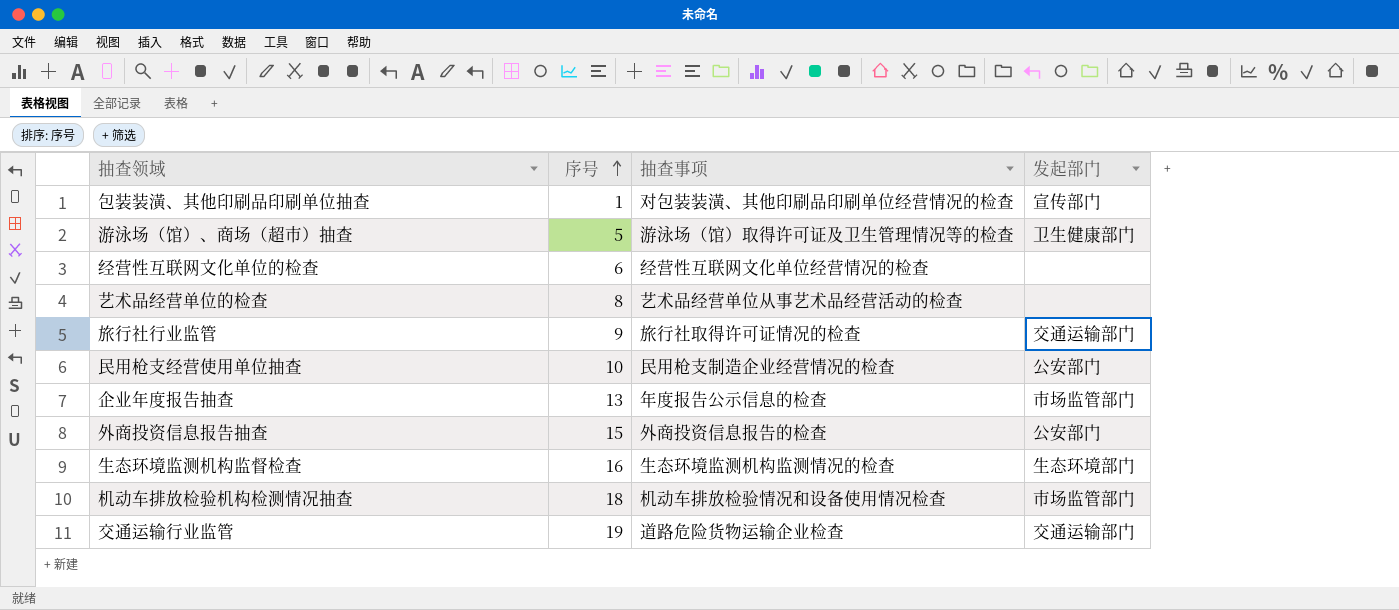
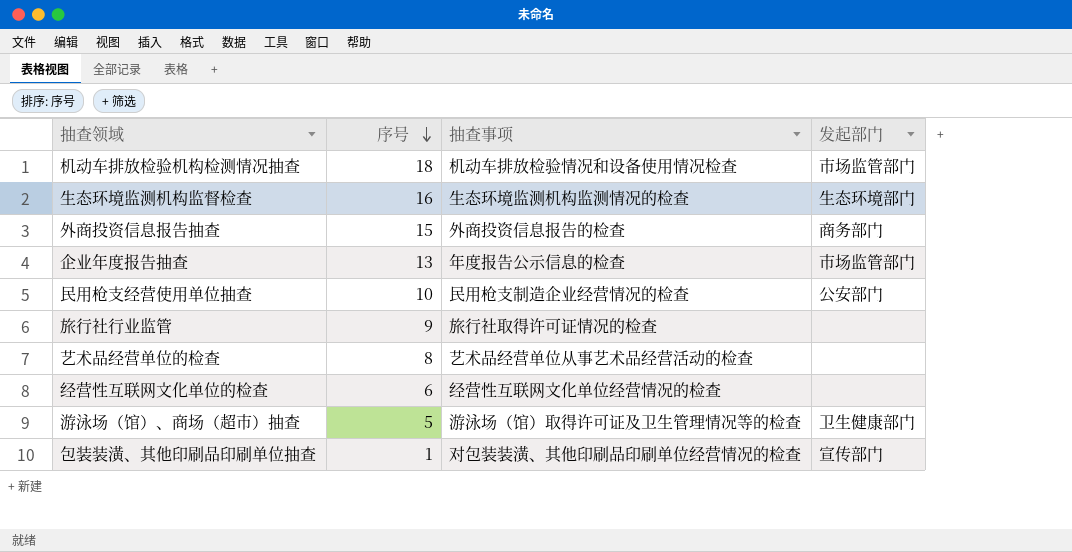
row order: 序号 ascending -> 序号 descending
row 交通运输行业监管: 19 | 道路危险货物运输企业检查 | 交通运输部门 -> none
外商投资信息报告抽查 | 发起部门: 公安部门 -> 商务部门
旅行社行业监管 | 发起部门: 交通运输部门 -> none

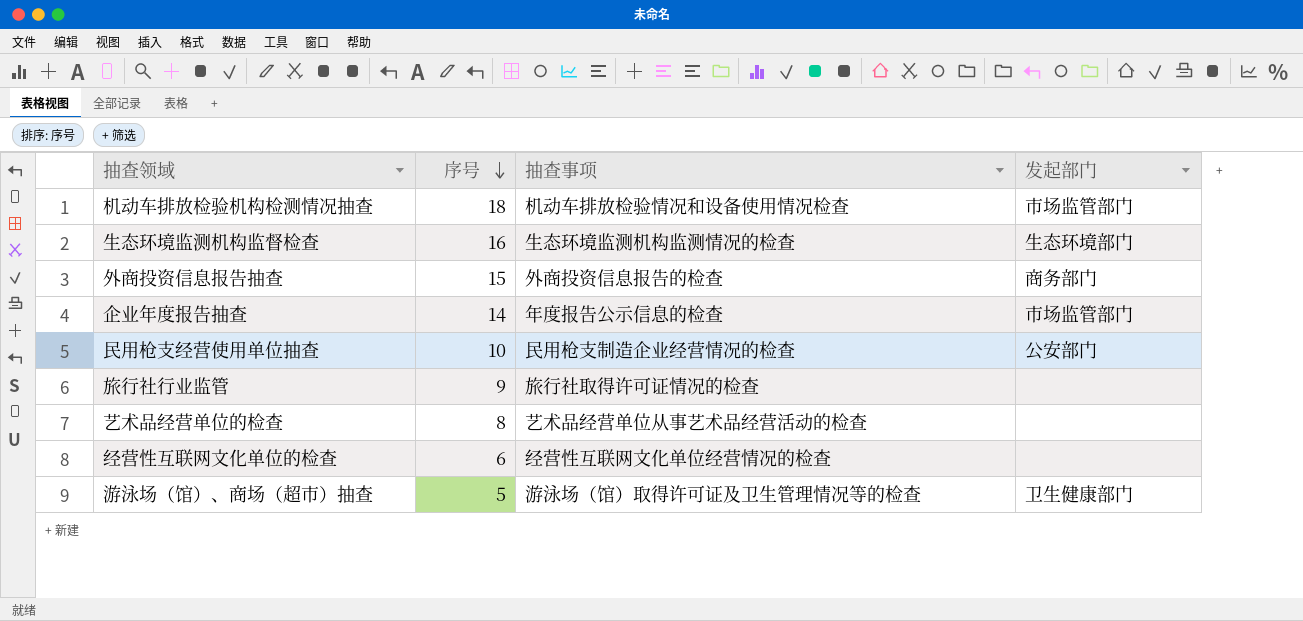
row 包装装潢、其他印刷品印刷单位抽查: 1 | 对包装装潢、其他印刷品印刷单位经营情况的检查 | 宣传部门 -> none
企业年度报告抽查 | 序号: 13 -> 14

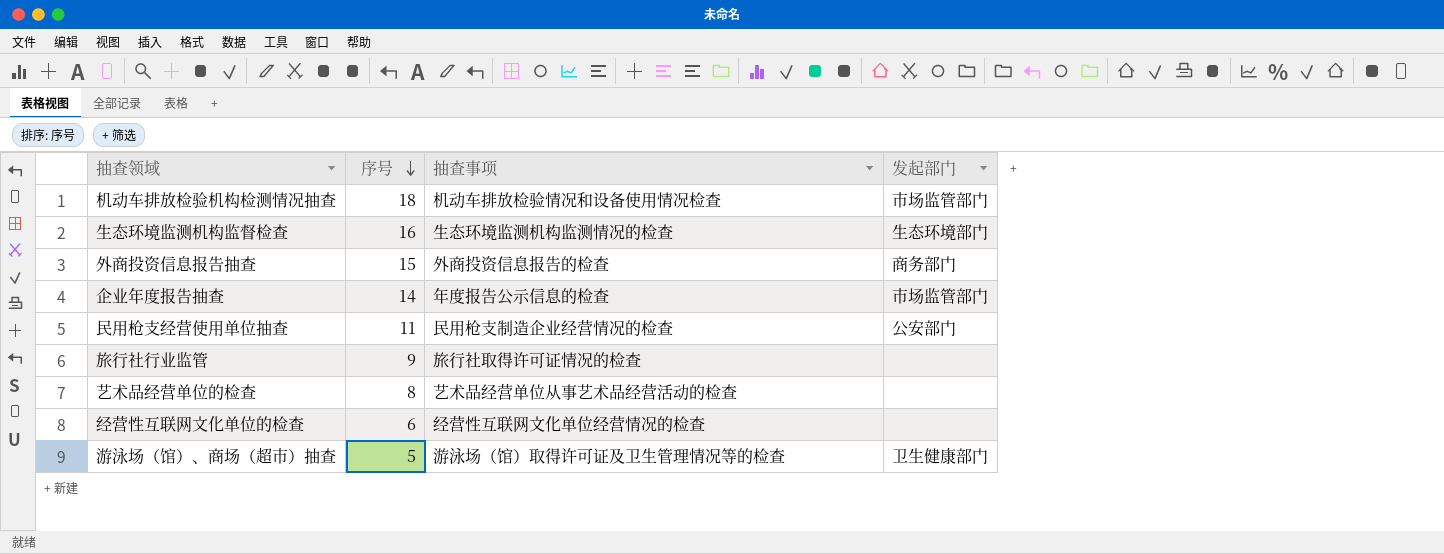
民用枪支经营使用单位抽查 | 序号: 10 -> 11

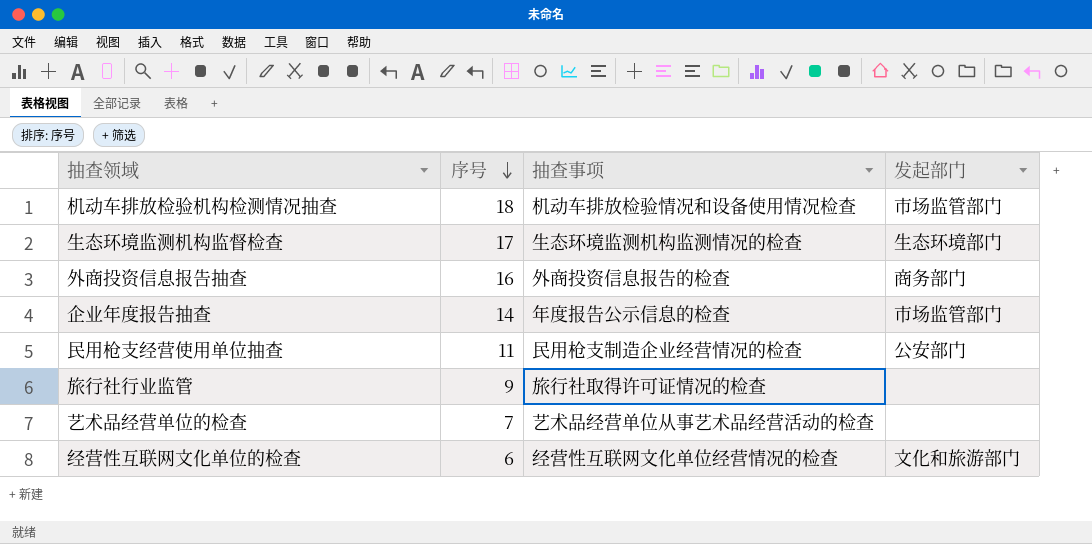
row 游泳场（馆）、商场（超市）抽查: 5 | 游泳场（馆）取得许可证及卫生管理情况等的检查 | 卫生健康部门 -> none
生态环境监测机构监督检查 | 序号: 16 -> 17
外商投资信息报告抽查 | 序号: 15 -> 16
艺术品经营单位的检查 | 序号: 8 -> 7
经营性互联网文化单位的检查 | 发起部门: none -> 文化和旅游部门

